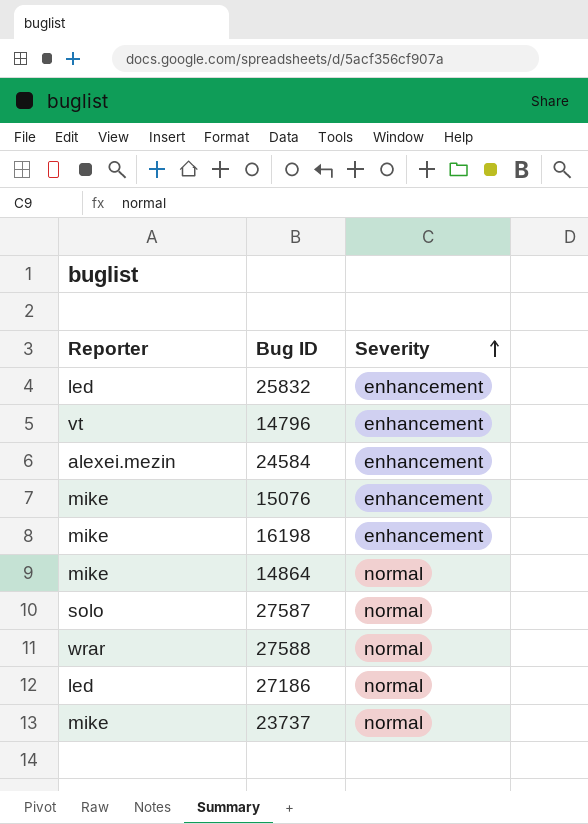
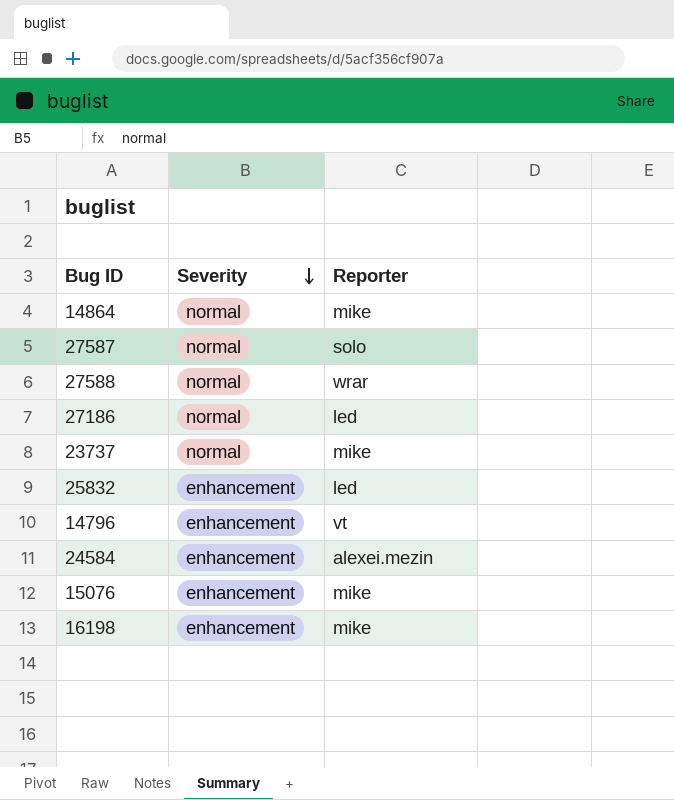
row order: Severity ascending -> Severity descending
column Reporter | position: 1 -> 3

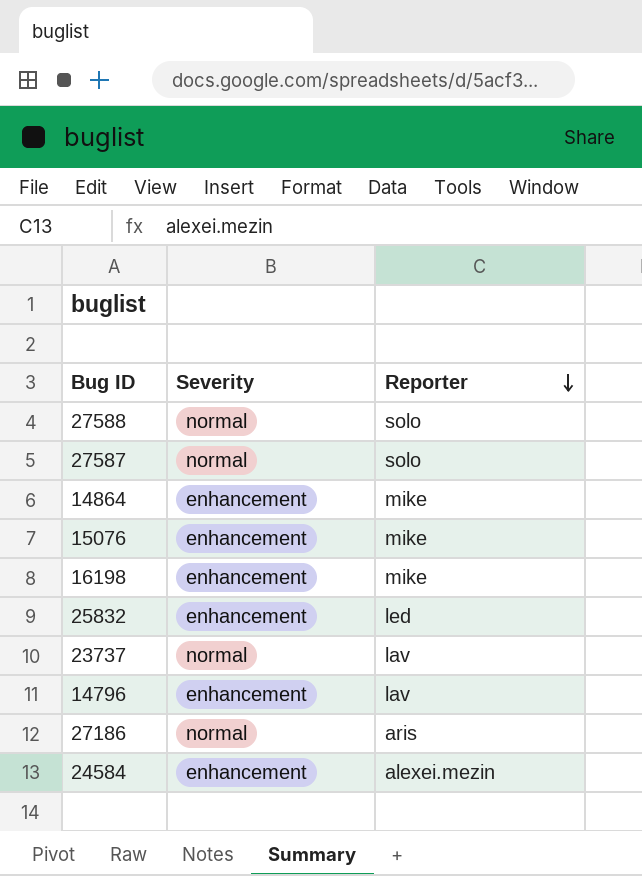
row order: Severity descending -> Reporter descending
27588 | Reporter: wrar -> solo
14864 | Severity: normal -> enhancement
23737 | Reporter: mike -> lav
14796 | Reporter: vt -> lav
27186 | Reporter: led -> aris

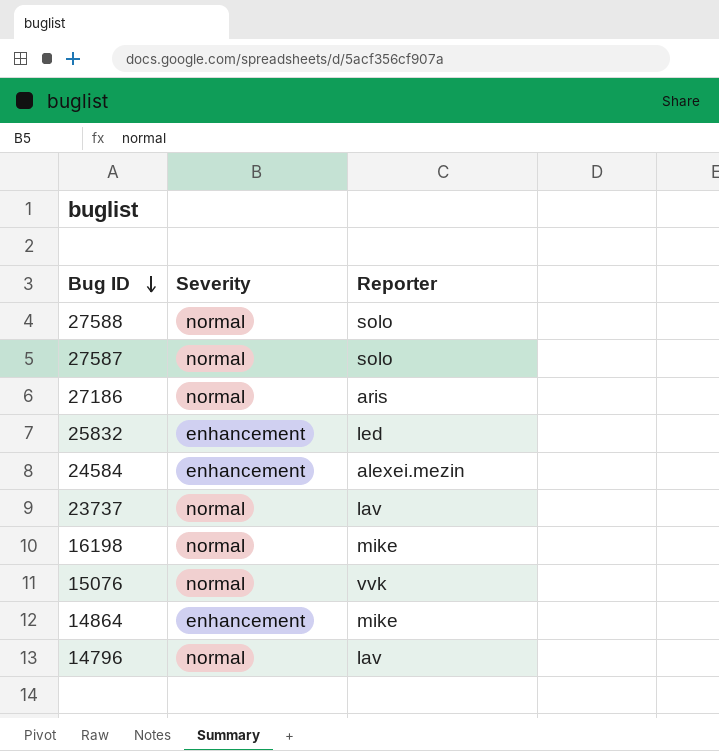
row order: Reporter descending -> Bug ID descending
16198 | Severity: enhancement -> normal
15076 | Severity: enhancement -> normal
15076 | Reporter: mike -> vvk
14796 | Severity: enhancement -> normal

